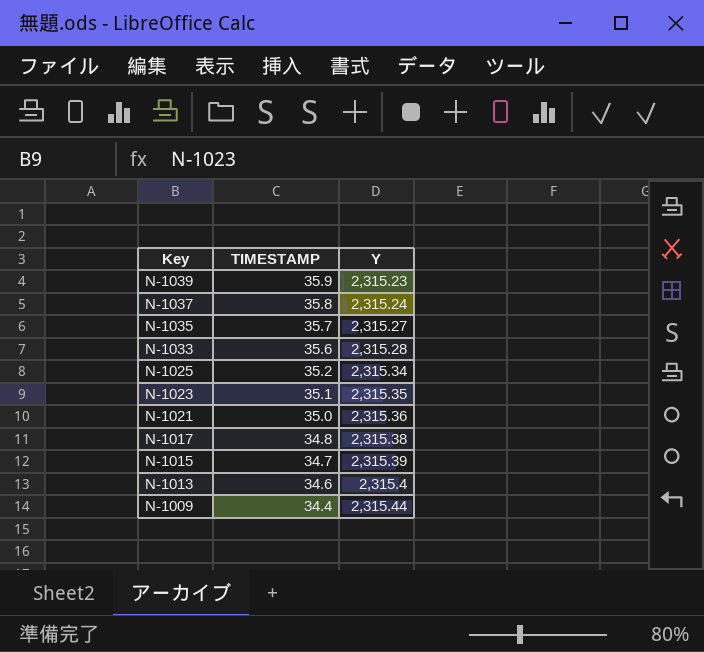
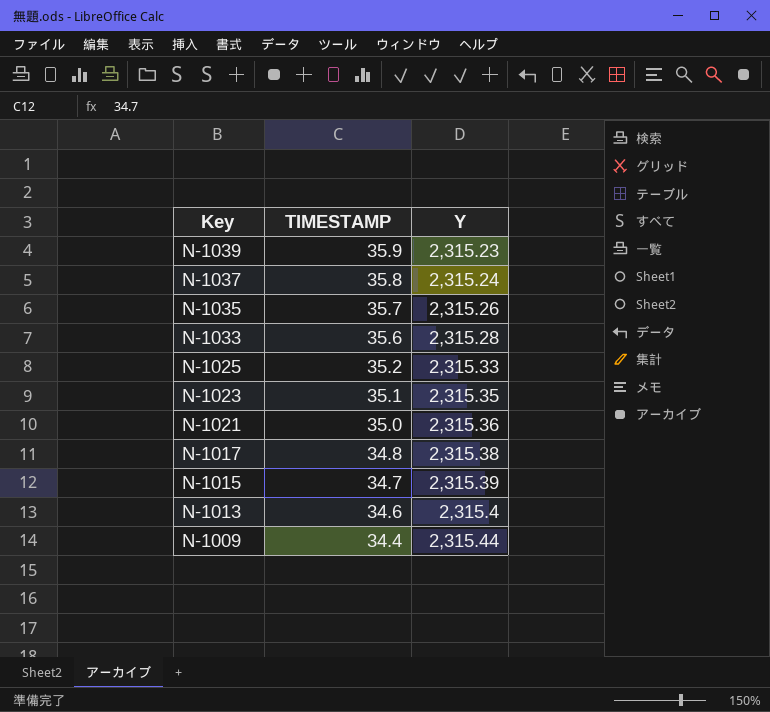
N-1035 | Y: 2,315.27 -> 2,315.26
N-1025 | Y: 2,315.34 -> 2,315.33

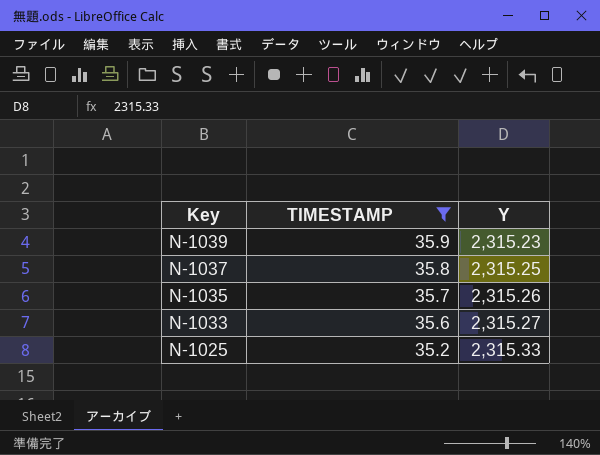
filter: none -> TIMESTAMP >= 35.2
N-1037 | Y: 2,315.24 -> 2,315.25
N-1033 | Y: 2,315.28 -> 2,315.27

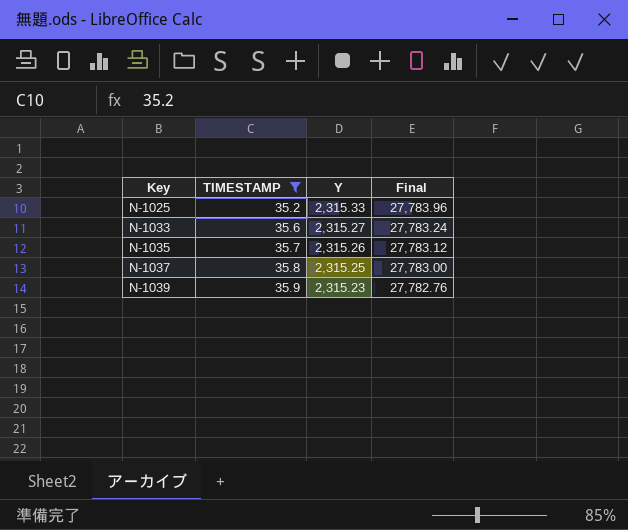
row order: Key descending -> Key ascending
column Final | formula: none -> [Y] * 12

